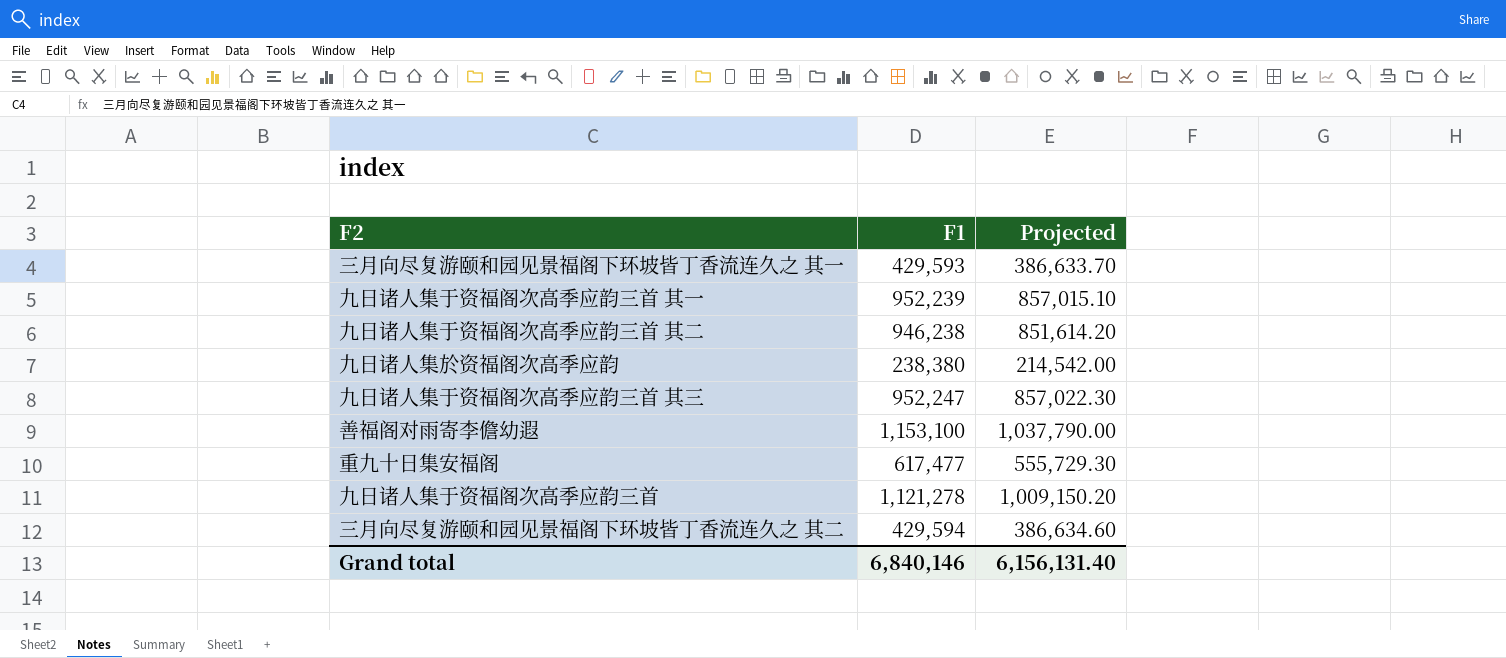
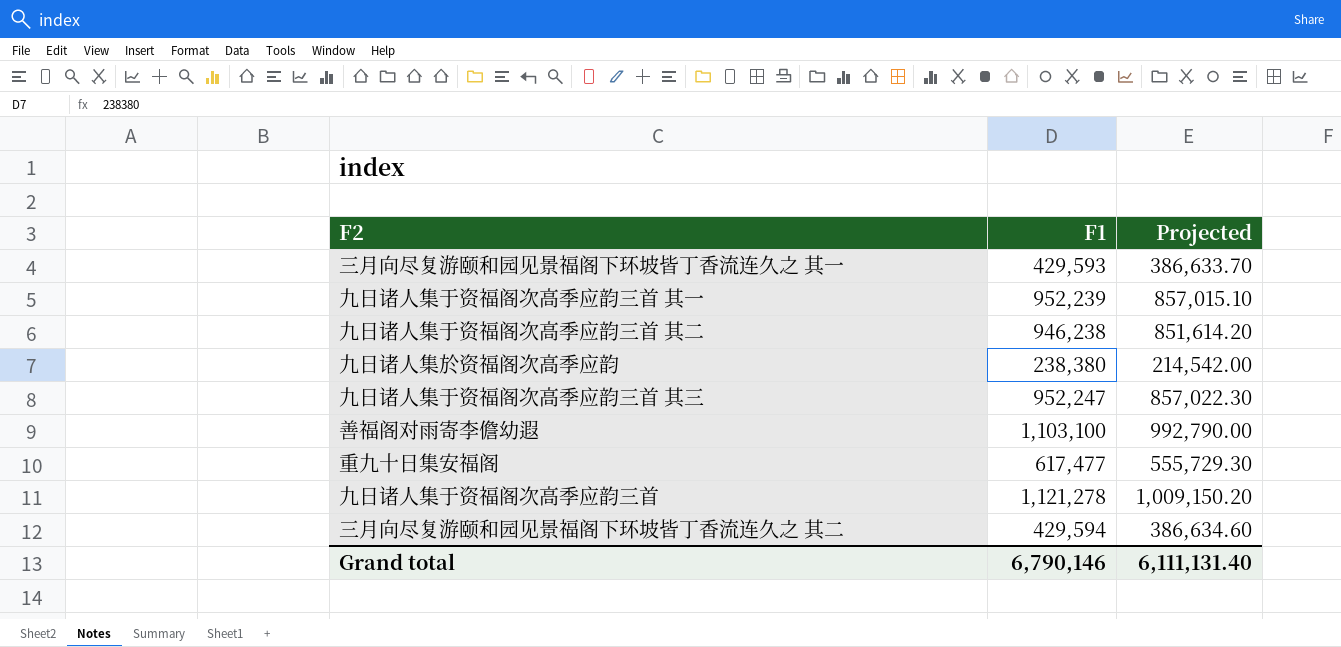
善福阁对雨寄李儋幼遐 | F1: 1,153,100 -> 1,103,100
善福阁对雨寄李儋幼遐 | Projected: 1,037,790.00 -> 992,790.00
Grand total | F1: 6,840,146 -> 6,790,146
Grand total | Projected: 6,156,131.40 -> 6,111,131.40

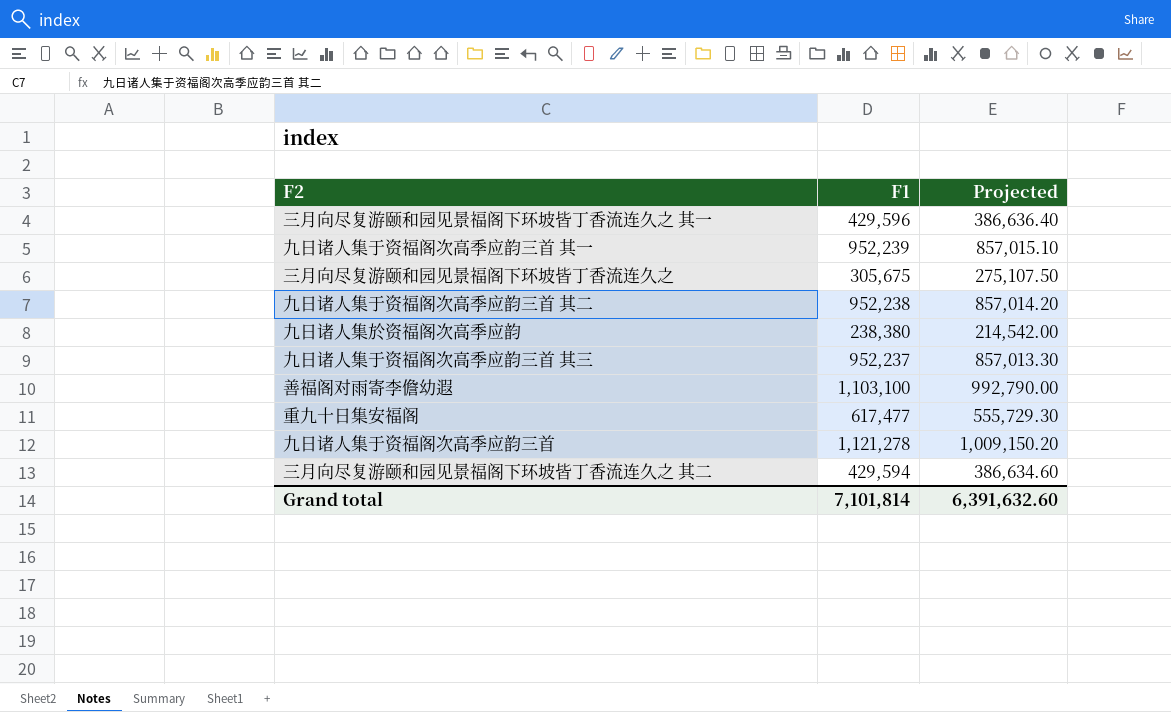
三月向尽复游颐和园见景福阁下环坡皆丁香流连久之 其一 | F1: 429,593 -> 429,596
三月向尽复游颐和园见景福阁下环坡皆丁香流连久之 其一 | Projected: 386,633.70 -> 386,636.40
row 三月向尽复游颐和园见景福阁下环坡皆丁香流连久之: none -> 305,675 | 275,107.50
九日诸人集于资福阁次高季应韵三首 其二 | F1: 946,238 -> 952,238
九日诸人集于资福阁次高季应韵三首 其二 | Projected: 851,614.20 -> 857,014.20
九日诸人集于资福阁次高季应韵三首 其三 | F1: 952,247 -> 952,237
九日诸人集于资福阁次高季应韵三首 其三 | Projected: 857,022.30 -> 857,013.30
Grand total | F1: 6,790,146 -> 7,101,814
Grand total | Projected: 6,111,131.40 -> 6,391,632.60

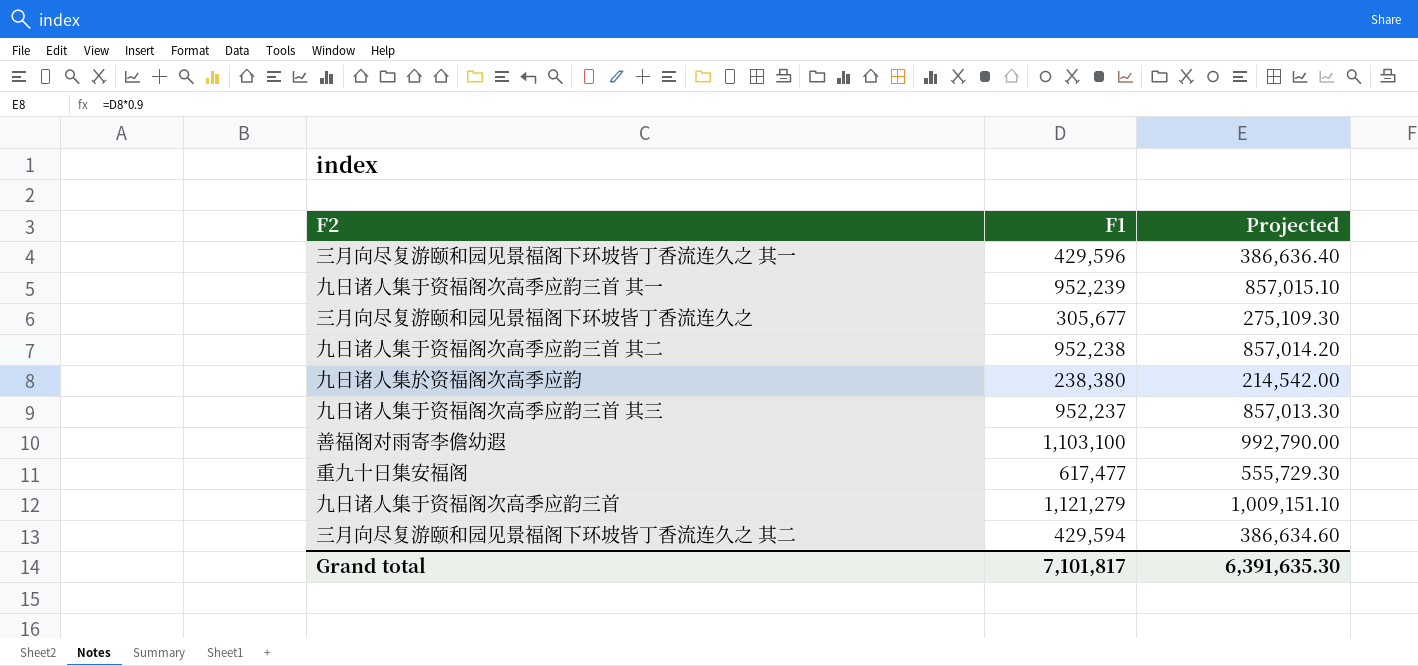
三月向尽复游颐和园见景福阁下环坡皆丁香流连久之 | F1: 305,675 -> 305,677
三月向尽复游颐和园见景福阁下环坡皆丁香流连久之 | Projected: 275,107.50 -> 275,109.30
九日诸人集于资福阁次高季应韵三首 | F1: 1,121,278 -> 1,121,279
九日诸人集于资福阁次高季应韵三首 | Projected: 1,009,150.20 -> 1,009,151.10
Grand total | F1: 7,101,814 -> 7,101,817
Grand total | Projected: 6,391,632.60 -> 6,391,635.30

